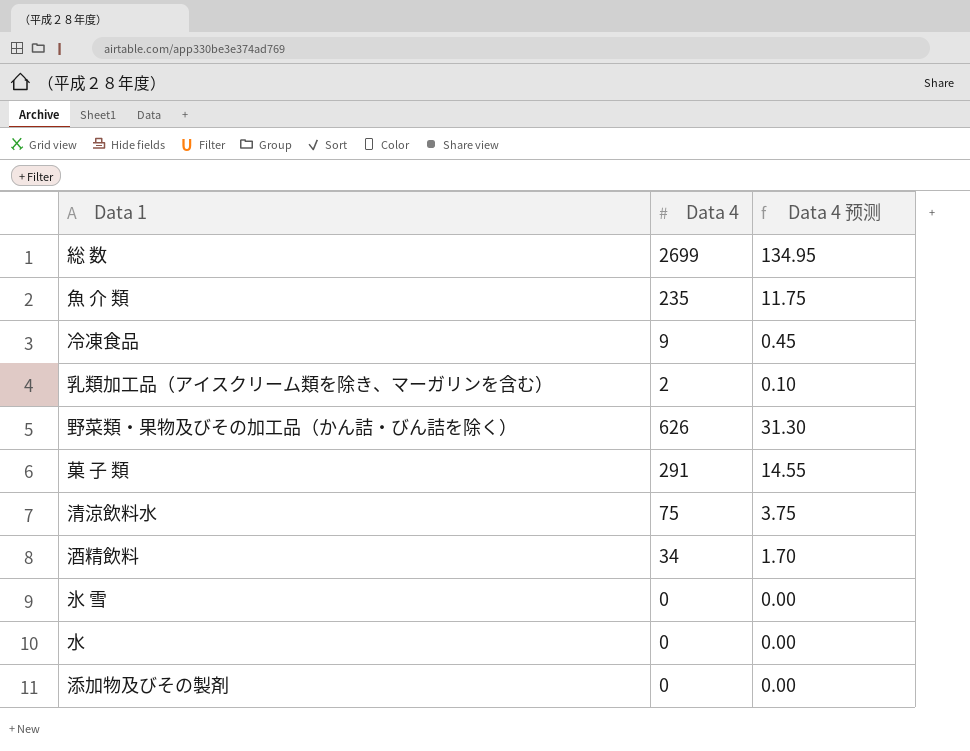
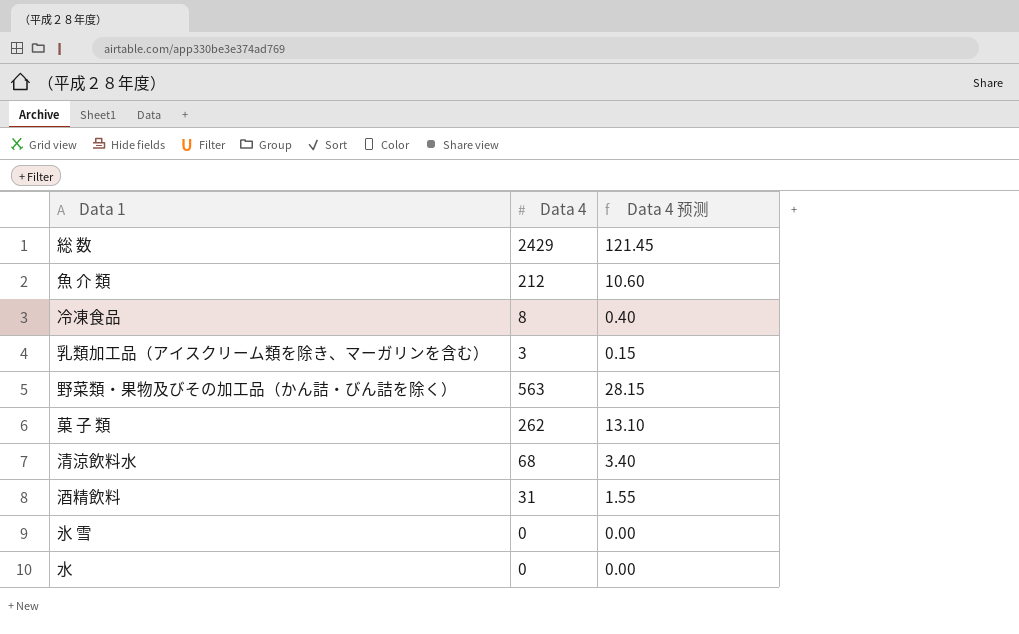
row 添加物及びその製剤: 0 | 0.00 -> none
総 数 | Data 4: 2699 -> 2429
総 数 | Data 4 预测: 134.95 -> 121.45
魚 介 類 | Data 4: 235 -> 212
魚 介 類 | Data 4 预测: 11.75 -> 10.60
冷凍食品 | Data 4: 9 -> 8
冷凍食品 | Data 4 预测: 0.45 -> 0.40
乳類加工品（アイスクリーム類を除き、マーガリンを含む） | Data 4: 2 -> 3
乳類加工品（アイスクリーム類を除き、マーガリンを含む） | Data 4 预测: 0.10 -> 0.15
野菜類・果物及びその加工品（かん詰・びん詰を除く） | Data 4: 626 -> 563
野菜類・果物及びその加工品（かん詰・びん詰を除く） | Data 4 预测: 31.30 -> 28.15
菓 子 類 | Data 4: 291 -> 262
菓 子 類 | Data 4 预测: 14.55 -> 13.10
清涼飲料水 | Data 4: 75 -> 68
清涼飲料水 | Data 4 预测: 3.75 -> 3.40
酒精飲料 | Data 4: 34 -> 31
酒精飲料 | Data 4 预测: 1.70 -> 1.55

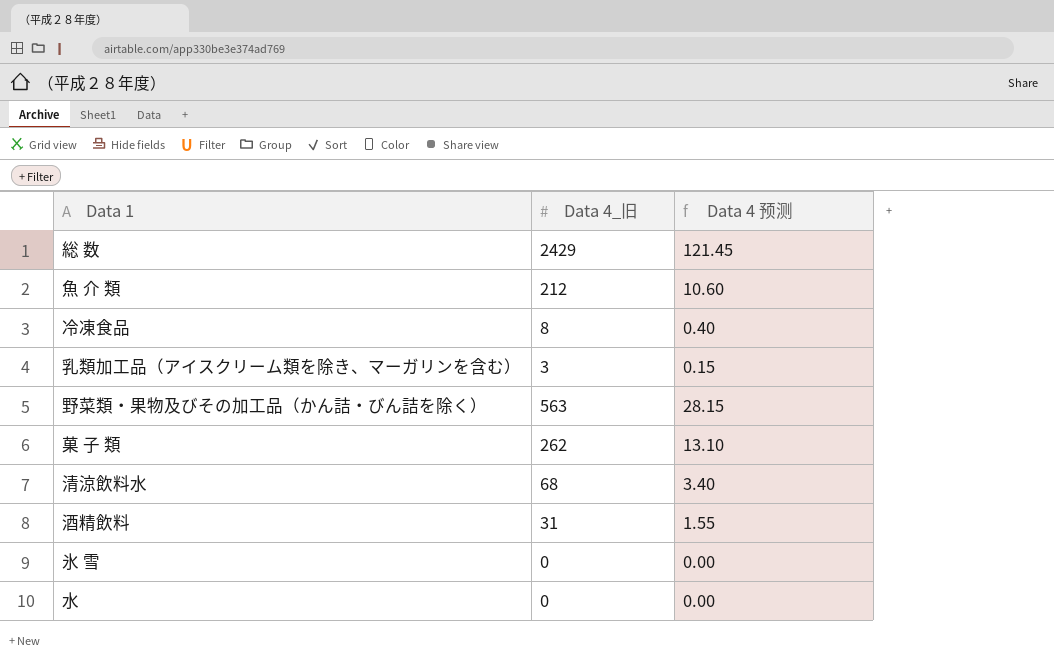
column name: Data 4 -> Data 4_旧

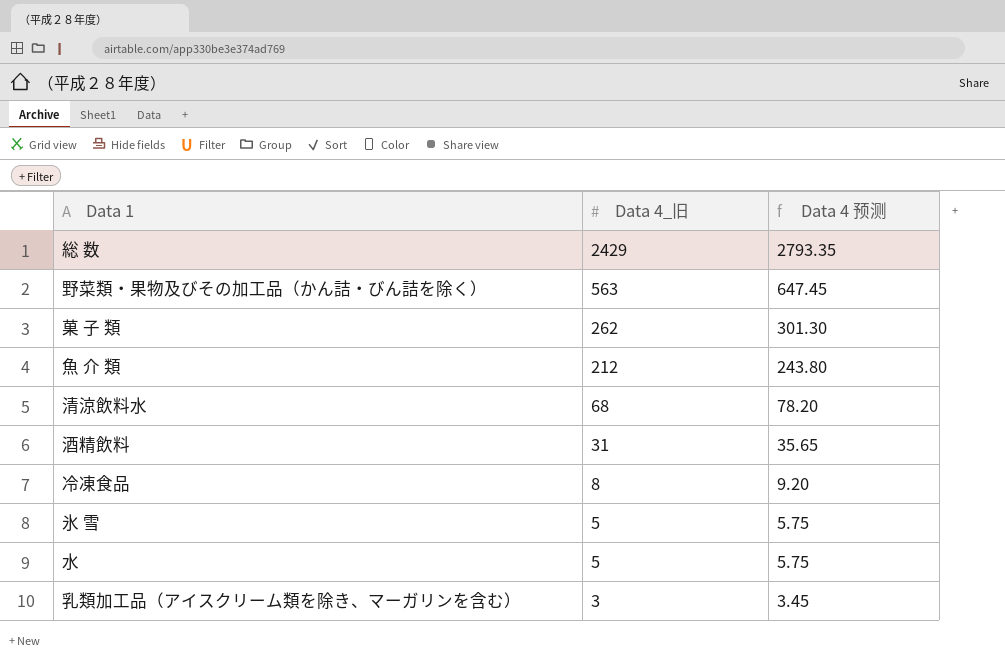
row order: none -> Data 4_旧 descending
column Data 4 预测 | formula: [Data 4_旧] * 0.05 -> [Data 4_旧] * 1.15
氷 雪 | Data 4_旧: 0 -> 5
水 | Data 4_旧: 0 -> 5

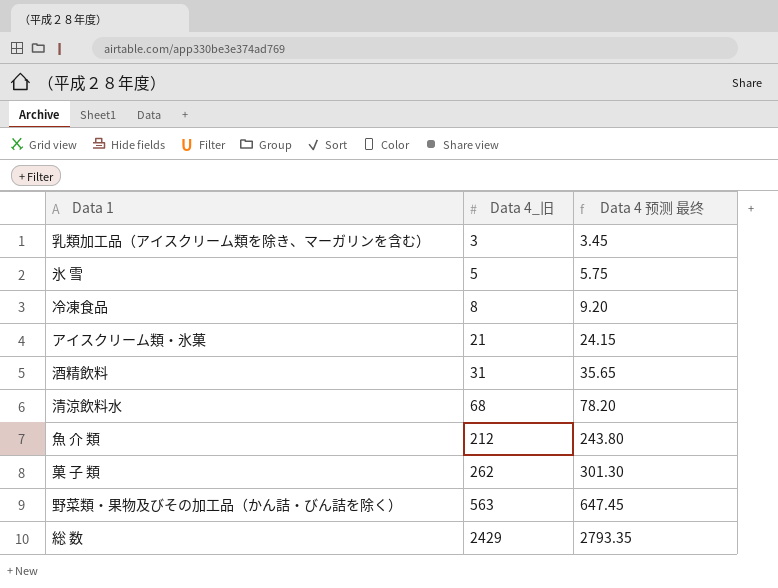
row order: Data 4_旧 descending -> Data 4_旧 ascending
column name: Data 4 预测 -> Data 4 预测 最终
row 水: 5 | 5.75 -> none
row アイスクリーム類・氷菓: none -> 21 | 24.15

